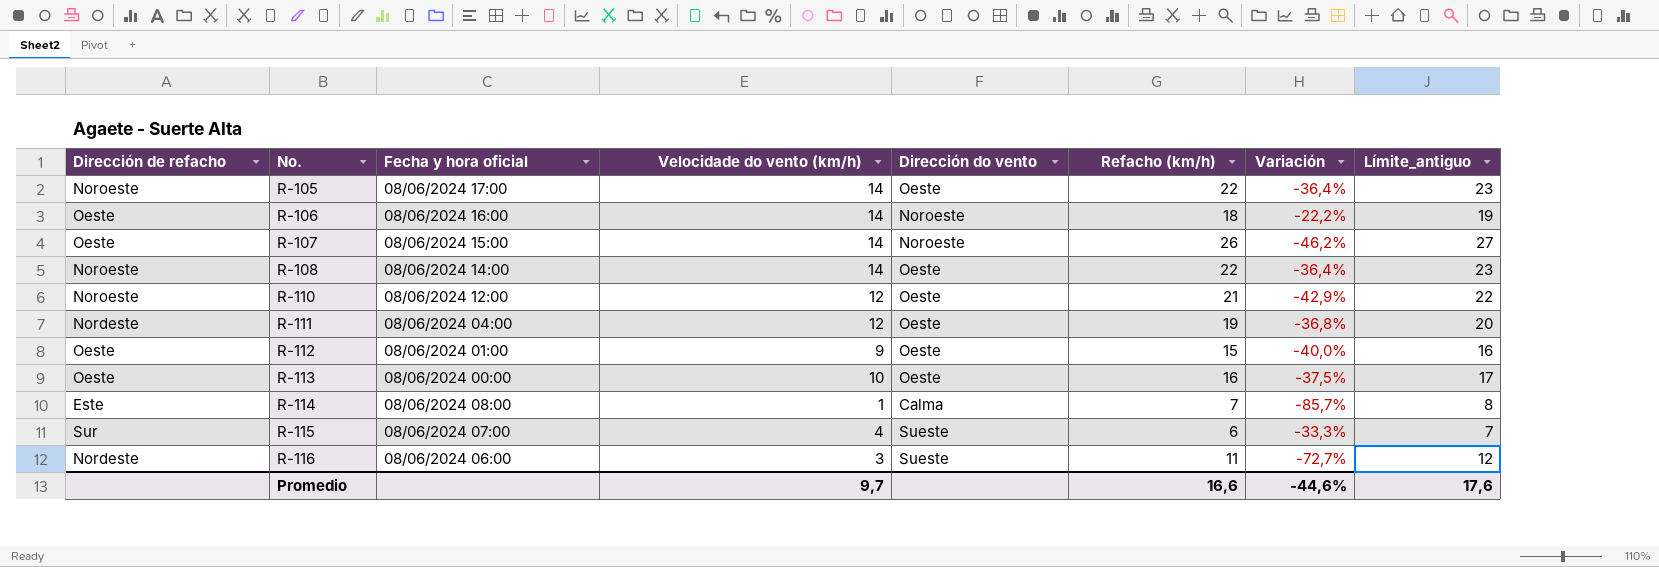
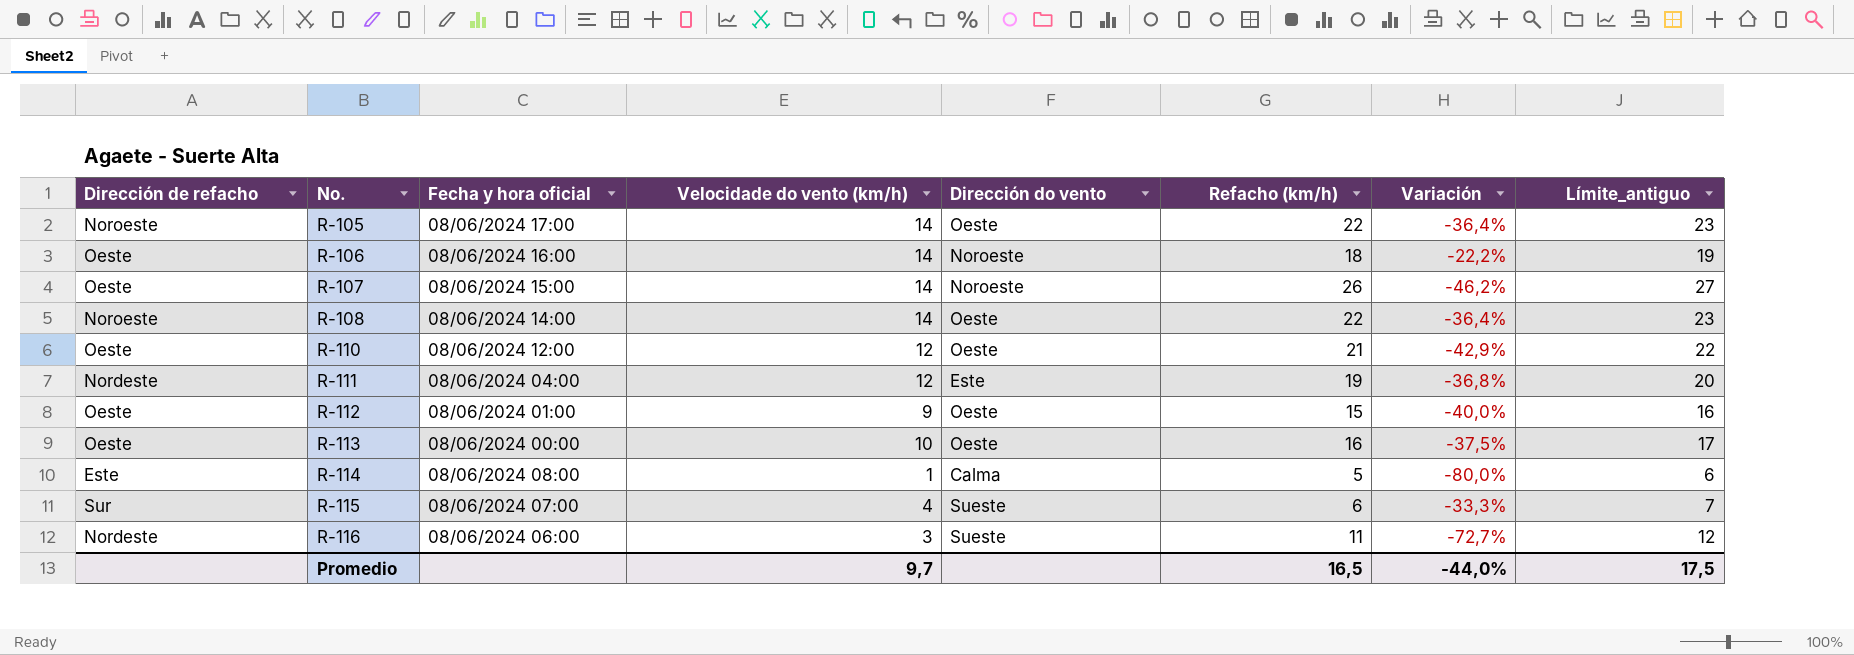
R-110 | Dirección de refacho: Noroeste -> Oeste
R-111 | Dirección do vento: Oeste -> Este
R-114 | Refacho (km/h): 7 -> 5
R-114 | Variación: -85,7% -> -80,0%
R-114 | Límite_antiguo: 8 -> 6
Promedio | Refacho (km/h): 16,6 -> 16,5
Promedio | Variación: -44,6% -> -44,0%
Promedio | Límite_antiguo: 17,6 -> 17,5

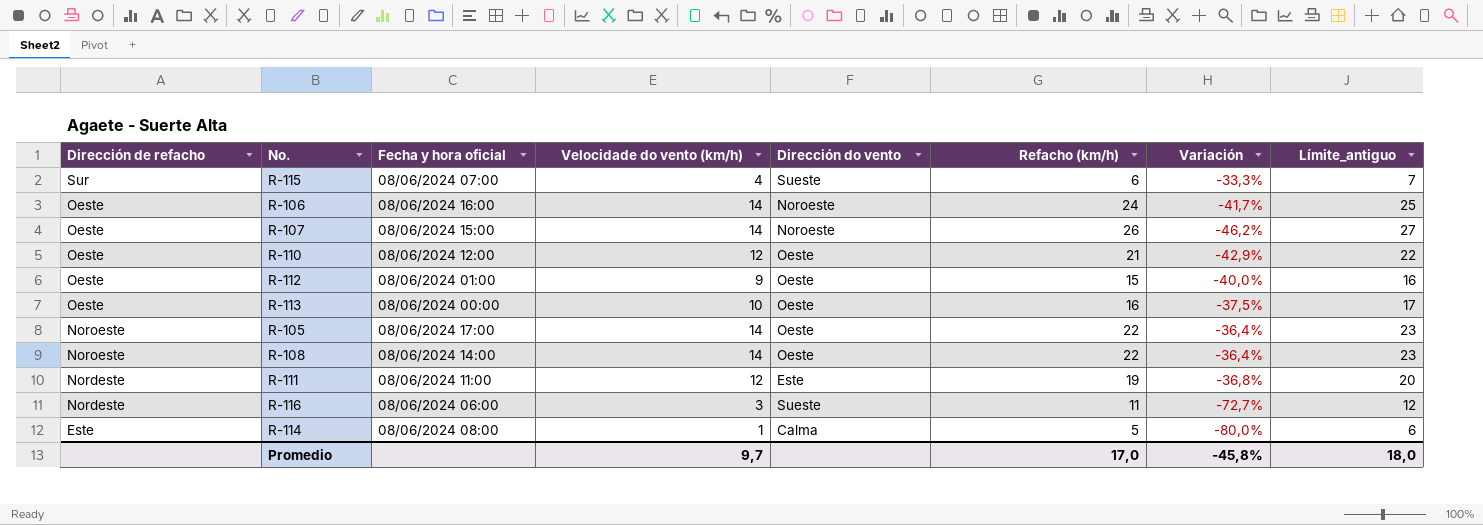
row order: No. ascending -> Dirección de refacho descending
R-106 | Refacho (km/h): 18 -> 24
R-106 | Variación: -22,2% -> -41,7%
R-106 | Límite_antiguo: 19 -> 25
R-111 | Fecha y hora oficial: 08/06/2024 04:00 -> 08/06/2024 11:00
Promedio | Refacho (km/h): 16,5 -> 17,0
Promedio | Variación: -44,0% -> -45,8%
Promedio | Límite_antiguo: 17,5 -> 18,0

